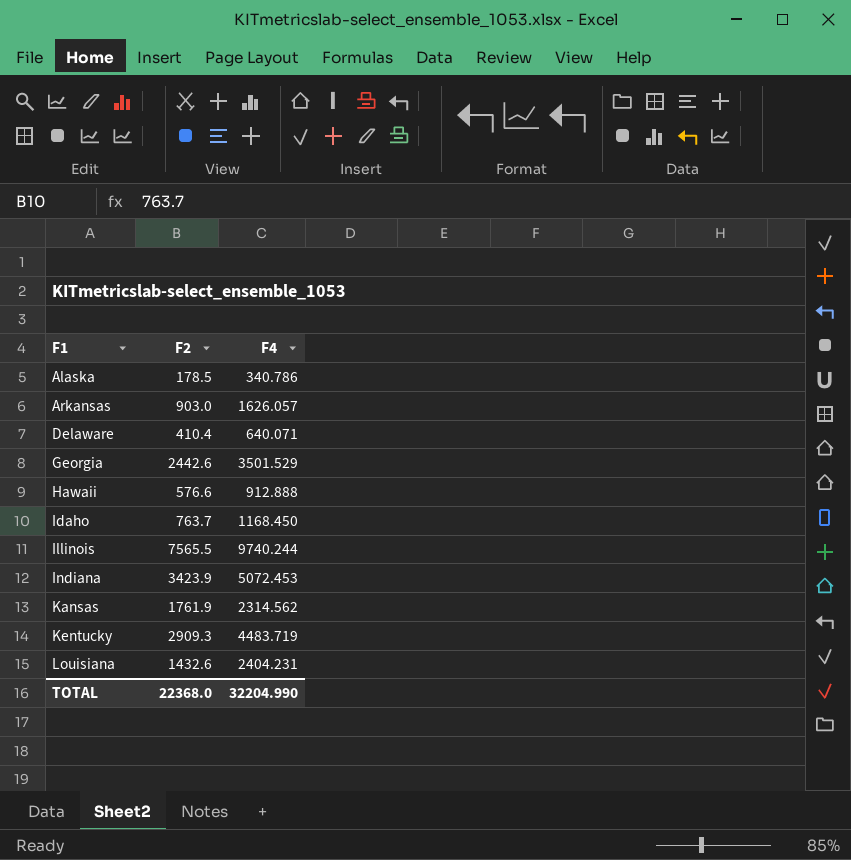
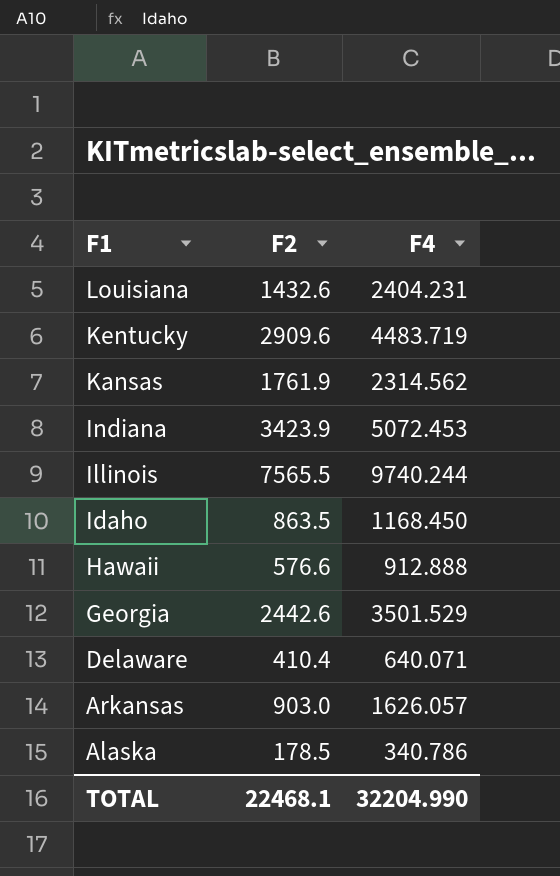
row order: F1 ascending -> F1 descending
Kentucky | F2: 2909.3 -> 2909.6
Idaho | F2: 763.7 -> 863.5
TOTAL | F2: 22368.0 -> 22468.1

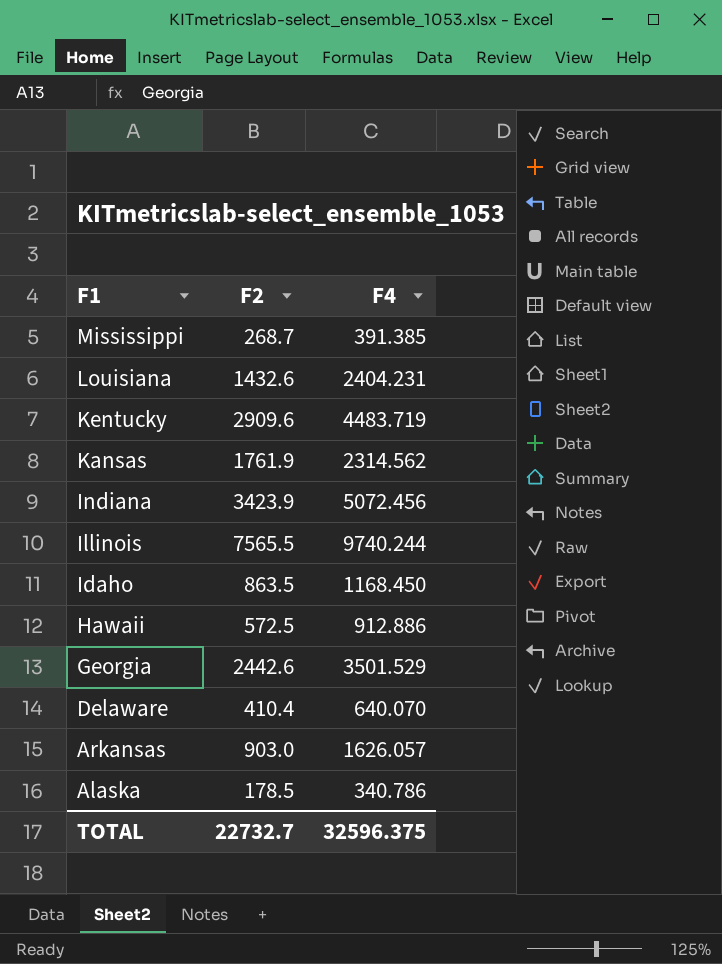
row Mississippi: none -> 268.7 | 391.385
Indiana | F4: 5072.453 -> 5072.456
Hawaii | F2: 576.6 -> 572.5
Hawaii | F4: 912.888 -> 912.886
Delaware | F4: 640.071 -> 640.070
TOTAL | F2: 22468.1 -> 22732.7
TOTAL | F4: 32204.990 -> 32596.375

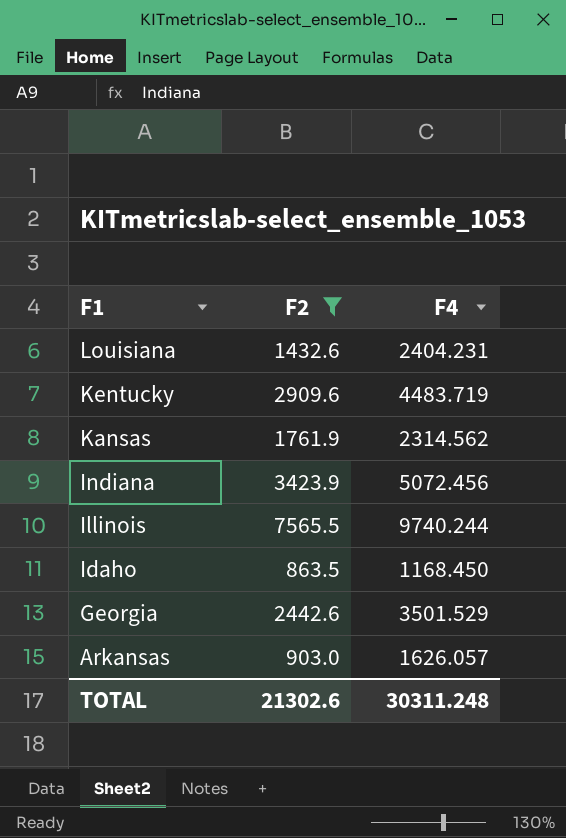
filter: none -> F2 >= 863.5
TOTAL | F2: 22732.7 -> 21302.6
TOTAL | F4: 32596.375 -> 30311.248

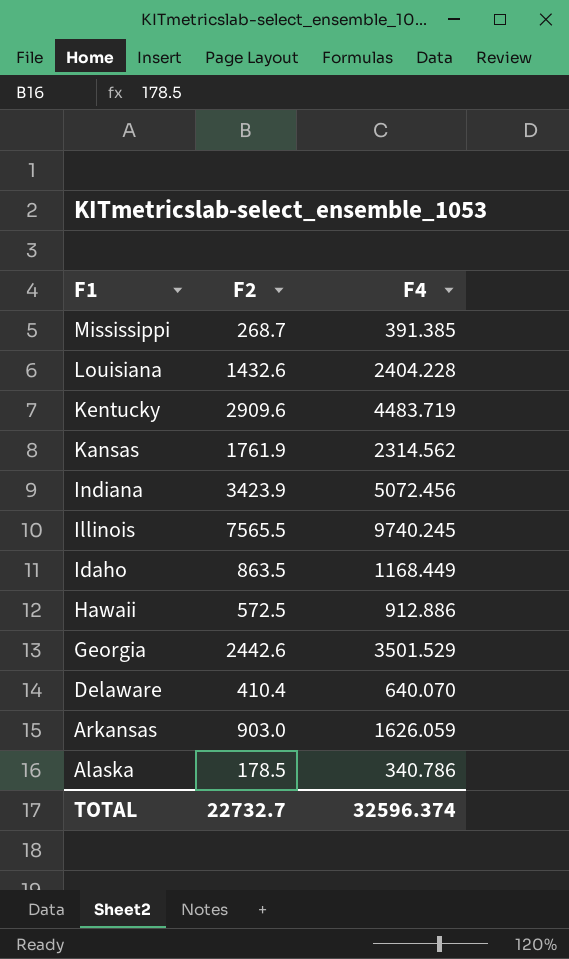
filter: F2 >= 863.5 -> none
Louisiana | F4: 2404.231 -> 2404.228
Illinois | F4: 9740.244 -> 9740.245
Idaho | F4: 1168.450 -> 1168.449
Arkansas | F4: 1626.057 -> 1626.059
TOTAL | F2: 21302.6 -> 22732.7
TOTAL | F4: 30311.248 -> 32596.374

